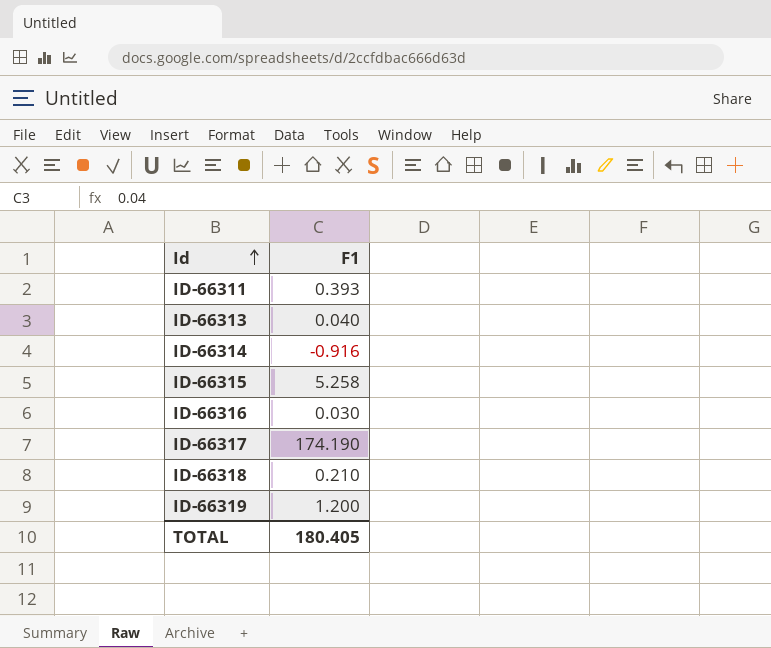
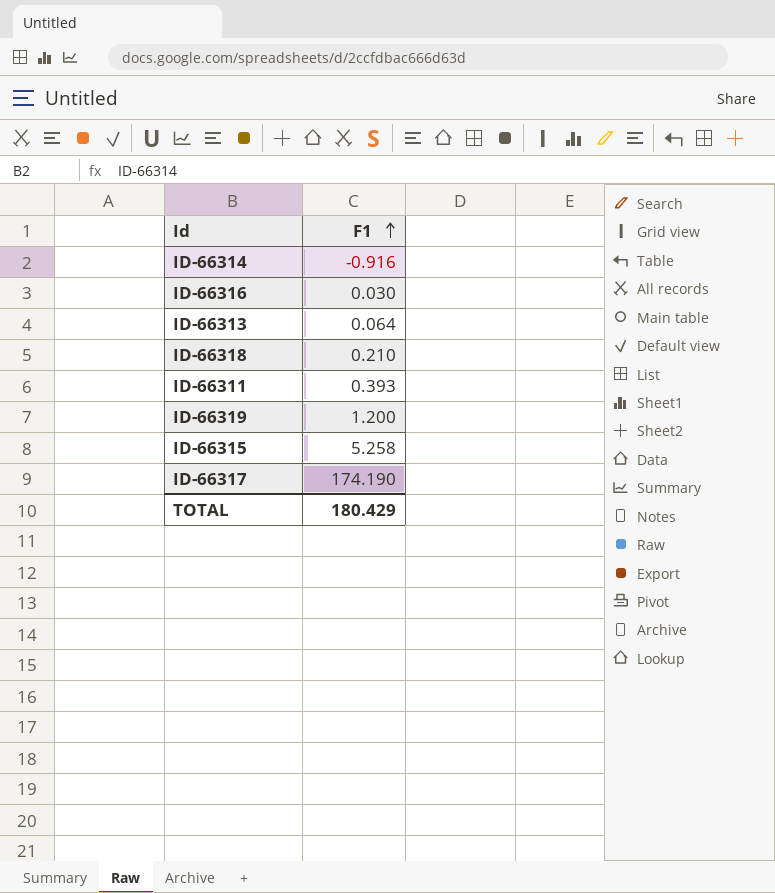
row order: Id ascending -> F1 ascending
ID-66313 | F1: 0.040 -> 0.064
TOTAL | F1: 180.405 -> 180.429

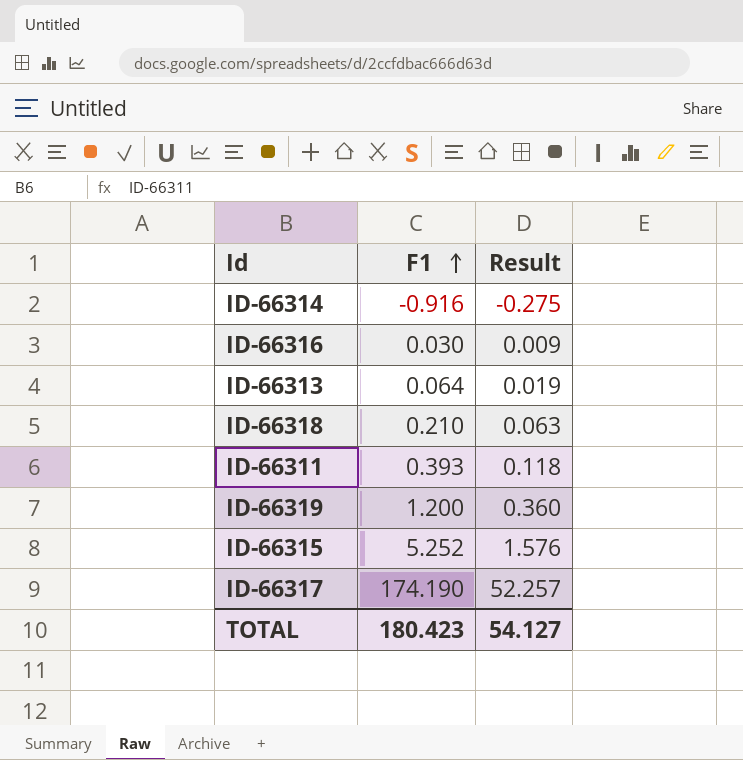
column Result | formula: none -> [F1] * 0.3
ID-66315 | F1: 5.258 -> 5.252
TOTAL | F1: 180.429 -> 180.423

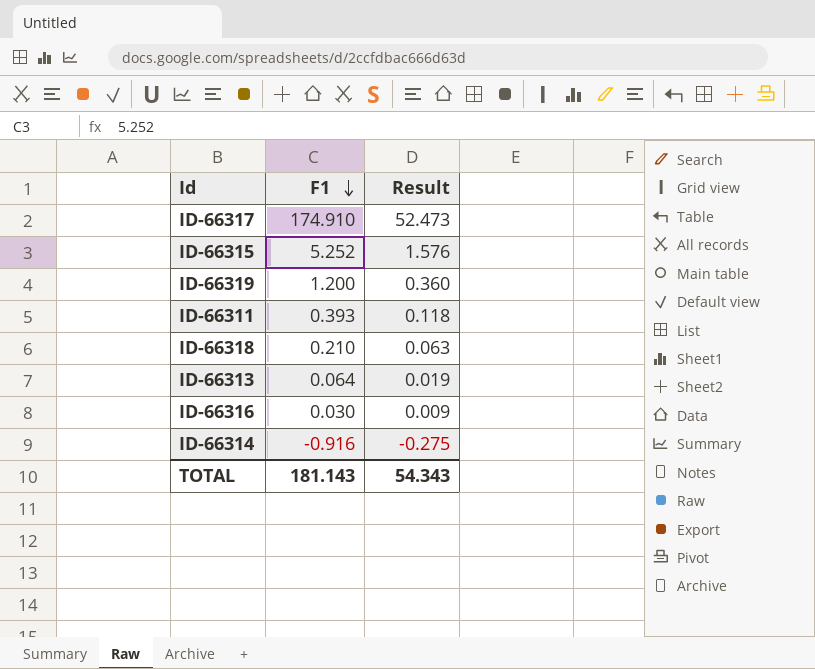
row order: F1 ascending -> F1 descending
ID-66317 | F1: 174.190 -> 174.910
ID-66317 | Result: 52.257 -> 52.473
TOTAL | F1: 180.423 -> 181.143
TOTAL | Result: 54.127 -> 54.343

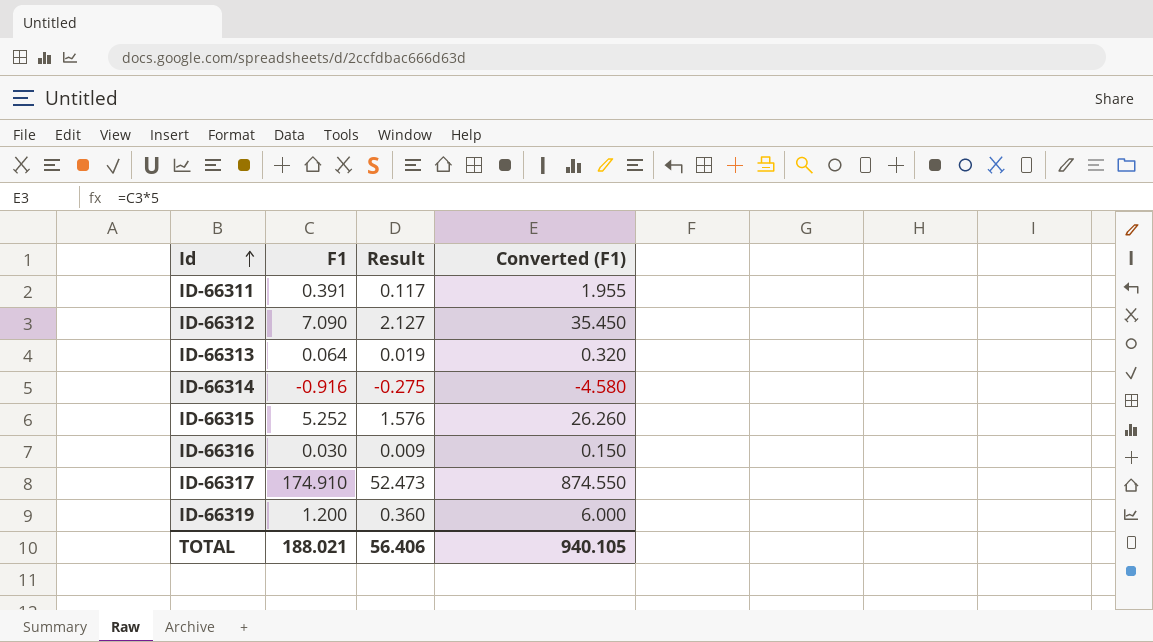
row order: F1 descending -> Id ascending
column Converted (F1) | formula: none -> [F1] * 5
row ID-66318: 0.210 | 0.063 -> none
ID-66311 | F1: 0.393 -> 0.391
ID-66311 | Result: 0.118 -> 0.117
row ID-66312: none -> 7.090 | 2.127 | 35.450
TOTAL | F1: 181.143 -> 188.021
TOTAL | Result: 54.343 -> 56.406

